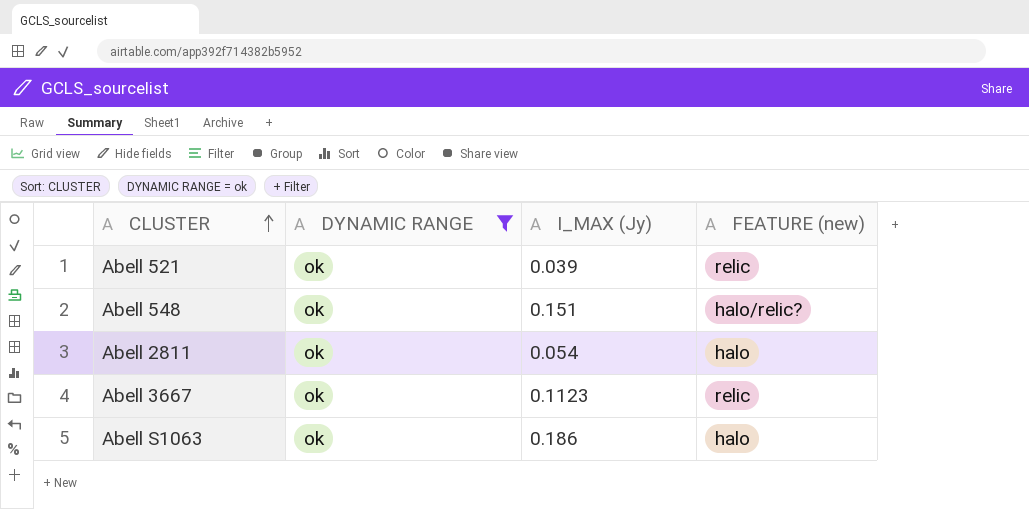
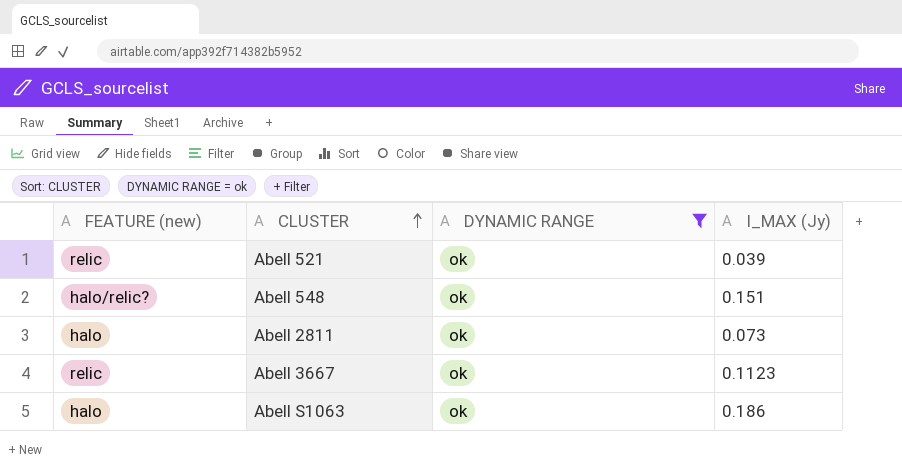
column FEATURE (new) | position: 4 -> 1
Abell 2811 | I_MAX (Jy): 0.054 -> 0.073

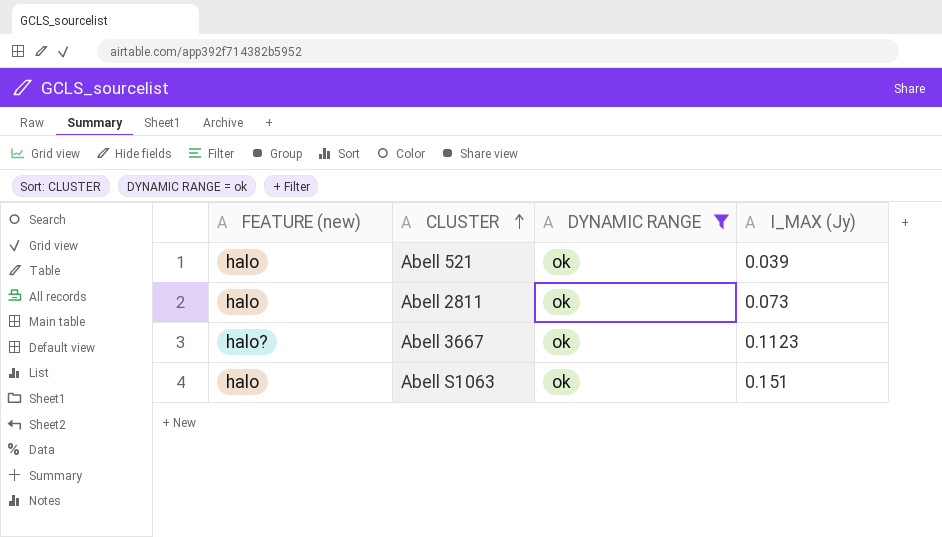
row Abell 548: halo/relic? | ok | 0.151 -> none
Abell 521 | FEATURE (new): relic -> halo
Abell 3667 | FEATURE (new): relic -> halo?
Abell S1063 | I_MAX (Jy): 0.186 -> 0.151

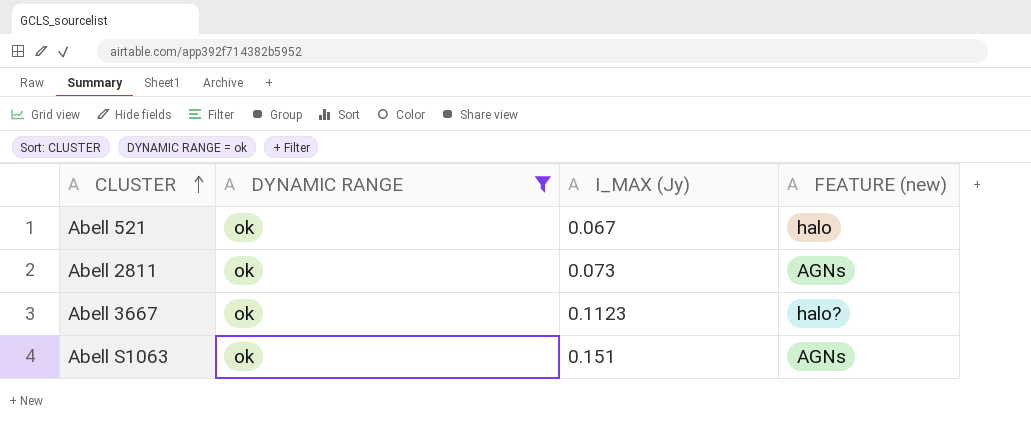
column FEATURE (new) | position: 1 -> 4
Abell 521 | I_MAX (Jy): 0.039 -> 0.067
Abell 2811 | FEATURE (new): halo -> AGNs
Abell S1063 | FEATURE (new): halo -> AGNs

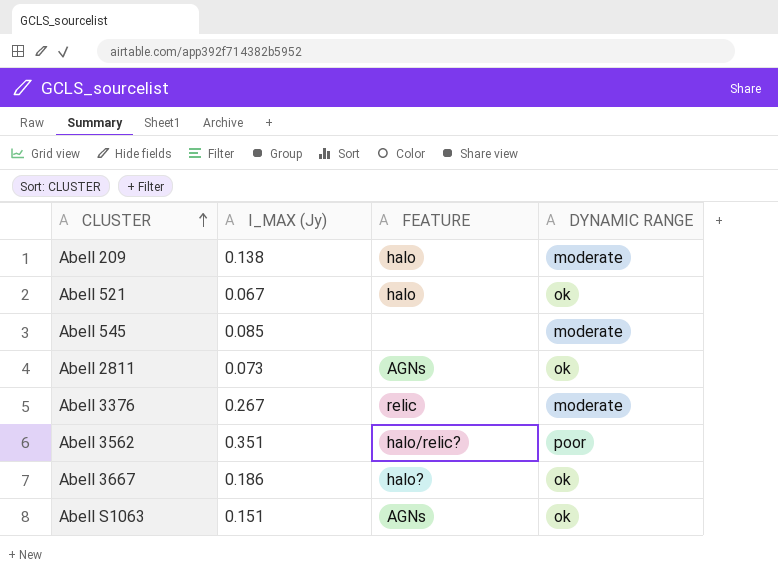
filter: DYNAMIC RANGE = ok -> none
column name: FEATURE (new) -> FEATURE
column DYNAMIC RANGE | position: 2 -> 4
Abell 3667 | I_MAX (Jy): 0.1123 -> 0.186

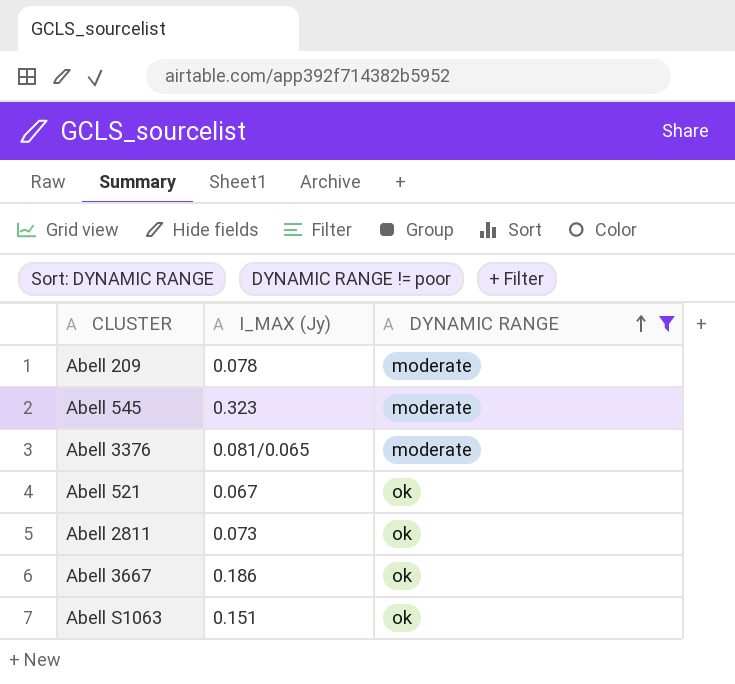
filter: none -> DYNAMIC RANGE != poor
row order: CLUSTER ascending -> DYNAMIC RANGE ascending
column FEATURE | position: 3 -> none
Abell 209 | I_MAX (Jy): 0.138 -> 0.078
Abell 545 | I_MAX (Jy): 0.085 -> 0.323
Abell 3376 | I_MAX (Jy): 0.267 -> 0.081/0.065

